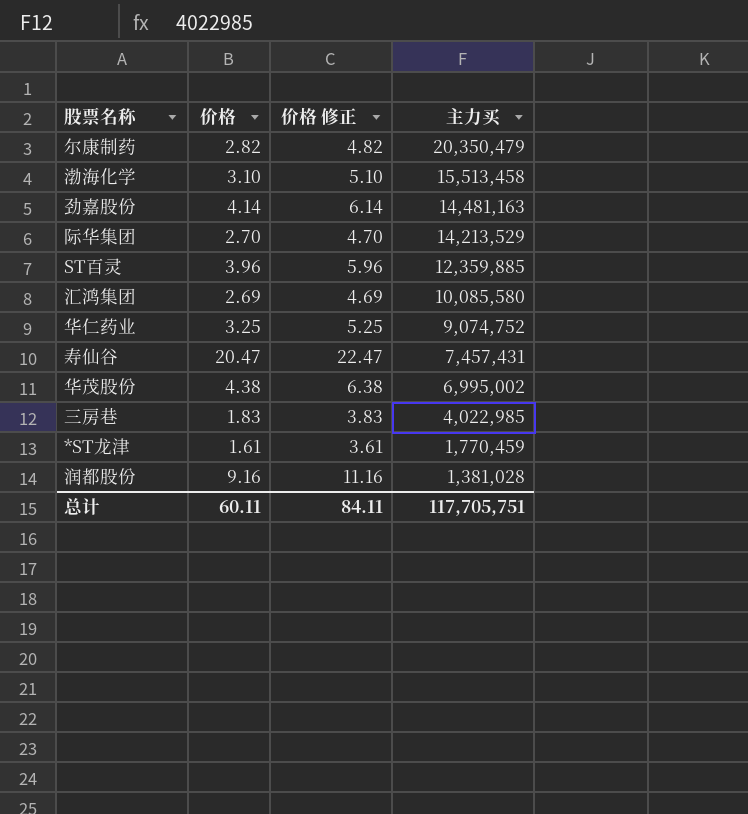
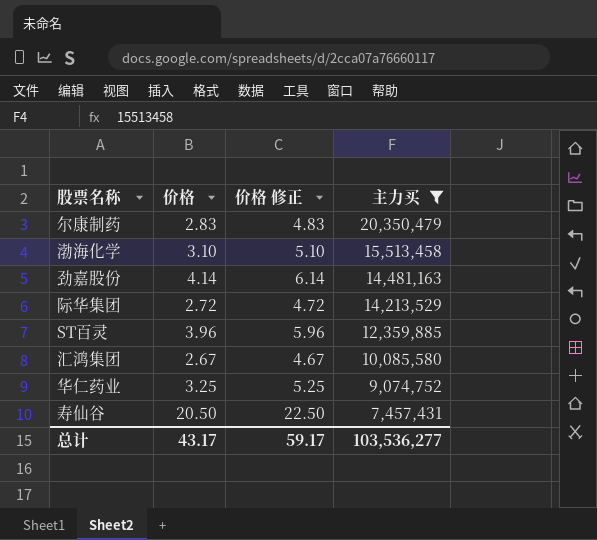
filter: none -> 主力买 >= 7,457,431
尔康制药 | 价格: 2.82 -> 2.83
尔康制药 | 价格 修正: 4.82 -> 4.83
际华集团 | 价格: 2.70 -> 2.72
际华集团 | 价格 修正: 4.70 -> 4.72
汇鸿集团 | 价格: 2.69 -> 2.67
汇鸿集团 | 价格 修正: 4.69 -> 4.67
寿仙谷 | 价格: 20.47 -> 20.50
寿仙谷 | 价格 修正: 22.47 -> 22.50
总计 | 价格: 60.11 -> 43.17
总计 | 价格 修正: 84.11 -> 59.17
总计 | 主力买: 117,705,751 -> 103,536,277

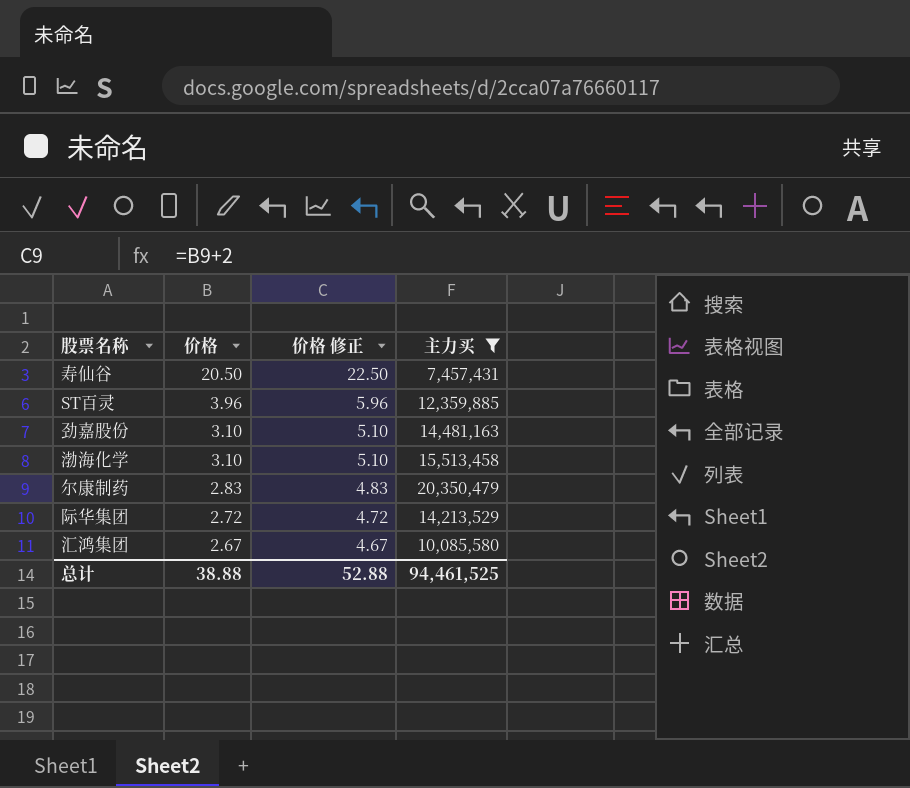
row order: 主力买 descending -> 价格 descending
row 华仁药业: 3.25 | 5.25 | 9,074,752 -> none
劲嘉股份 | 价格: 4.14 -> 3.10
劲嘉股份 | 价格 修正: 6.14 -> 5.10
总计 | 价格: 43.17 -> 38.88
总计 | 价格 修正: 59.17 -> 52.88
总计 | 主力买: 103,536,277 -> 94,461,525

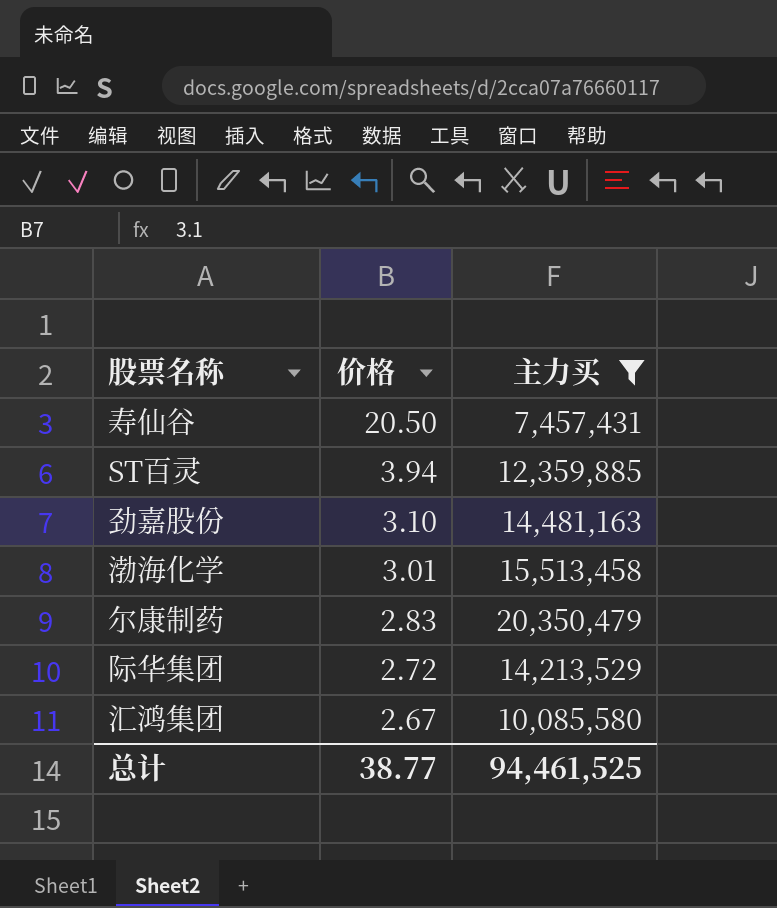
column 价格 修正 | formula: [价格] + 2 -> none
ST百灵 | 价格: 3.96 -> 3.94
渤海化学 | 价格: 3.10 -> 3.01
总计 | 价格: 38.88 -> 38.77

